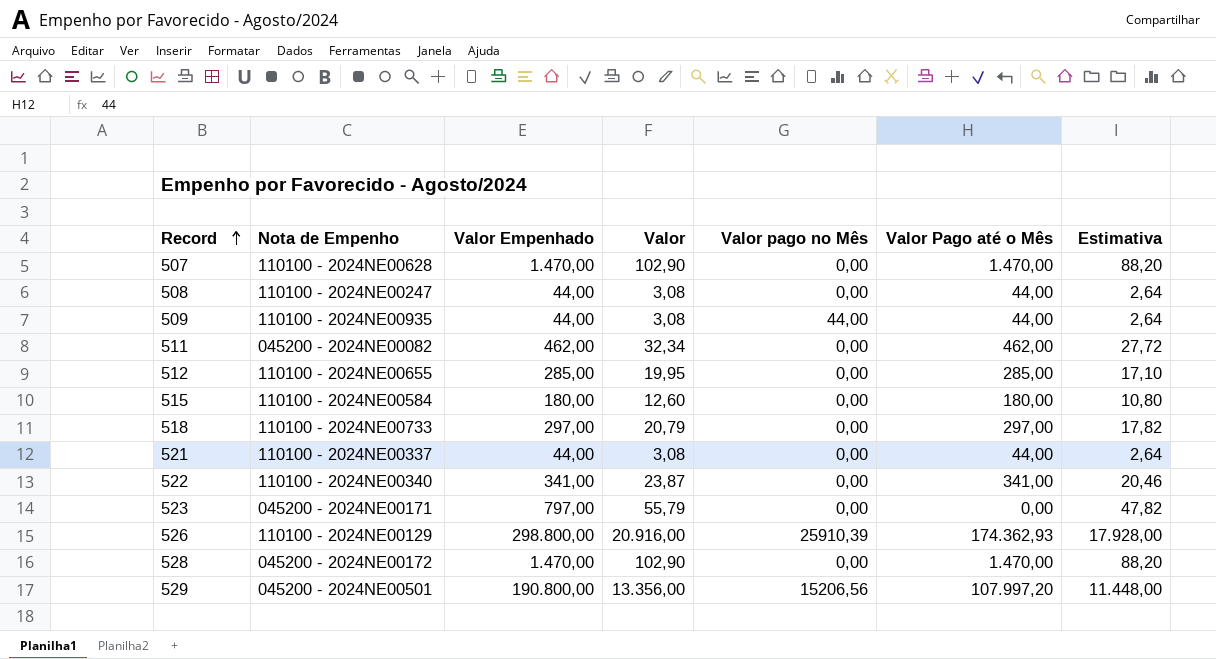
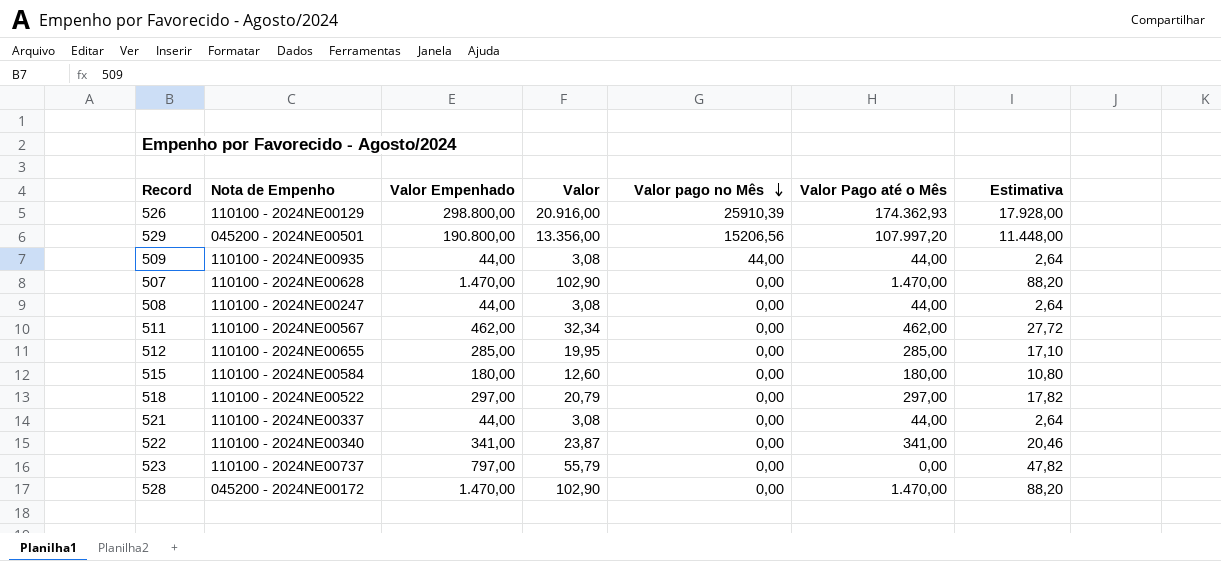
row order: Record ascending -> Valor pago no Mês descending
511 | Nota de Empenho: 045200 - 2024NE00082 -> 110100 - 2024NE00567
518 | Nota de Empenho: 110100 - 2024NE00733 -> 110100 - 2024NE00522
523 | Nota de Empenho: 045200 - 2024NE00171 -> 110100 - 2024NE00737

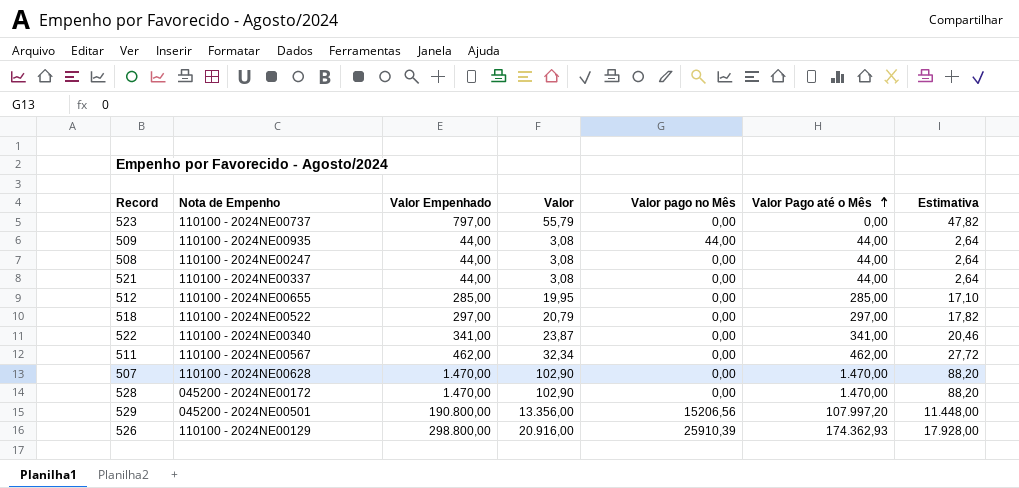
row order: Valor pago no Mês descending -> Valor Pago até o Mês ascending
row 515: 110100 - 2024NE00584 | 180,00 | 12,60 | 0,00 | 180,00 | 10,80 -> none

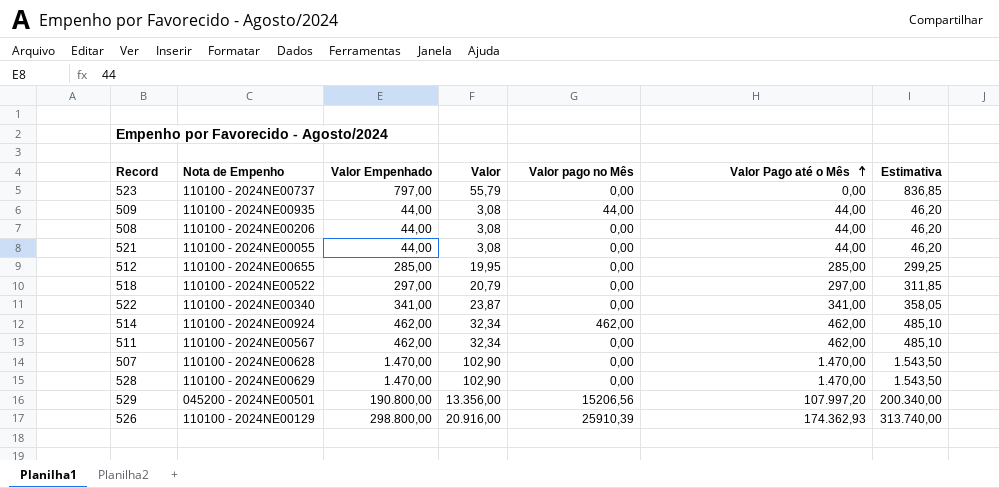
column Estimativa | formula: [Valor Empenhado] * 0,06 -> [Valor Empenhado] * 1,05
508 | Nota de Empenho: 110100 - 2024NE00247 -> 110100 - 2024NE00206
521 | Nota de Empenho: 110100 - 2024NE00337 -> 110100 - 2024NE00055
row 514: none -> 110100 - 2024NE00924 | 462,00 | 32,34 | 462,00 | 462,00 | 485,10
528 | Nota de Empenho: 045200 - 2024NE00172 -> 110100 - 2024NE00629

